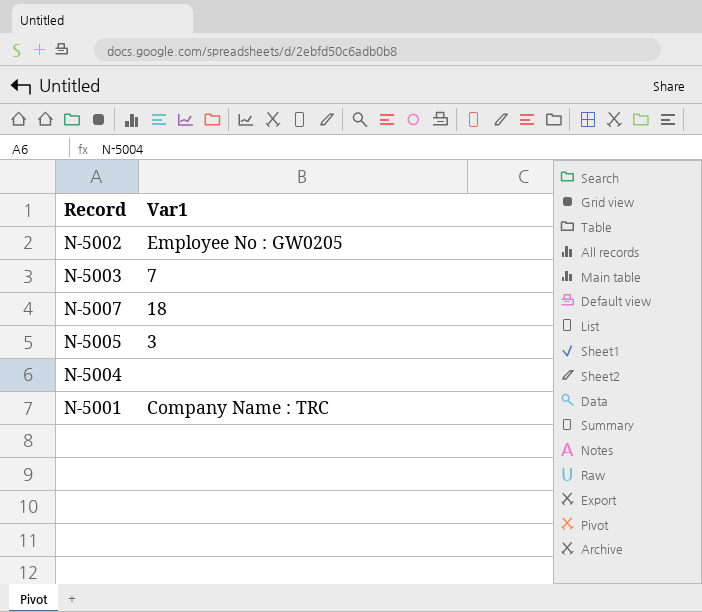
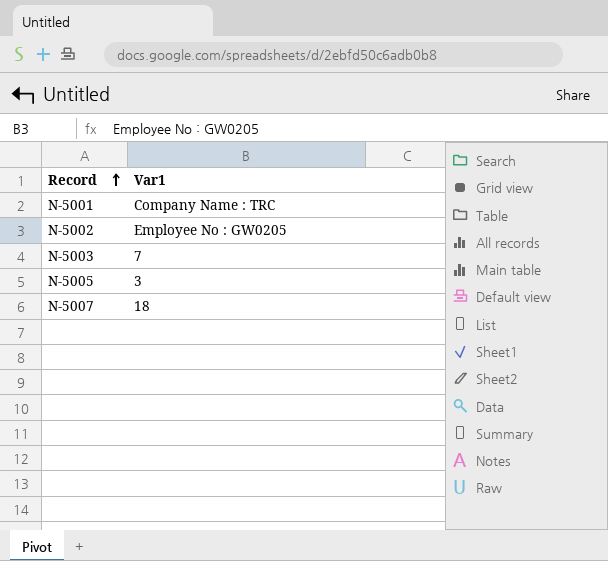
row order: none -> Record ascending
row N-5004: none -> none

